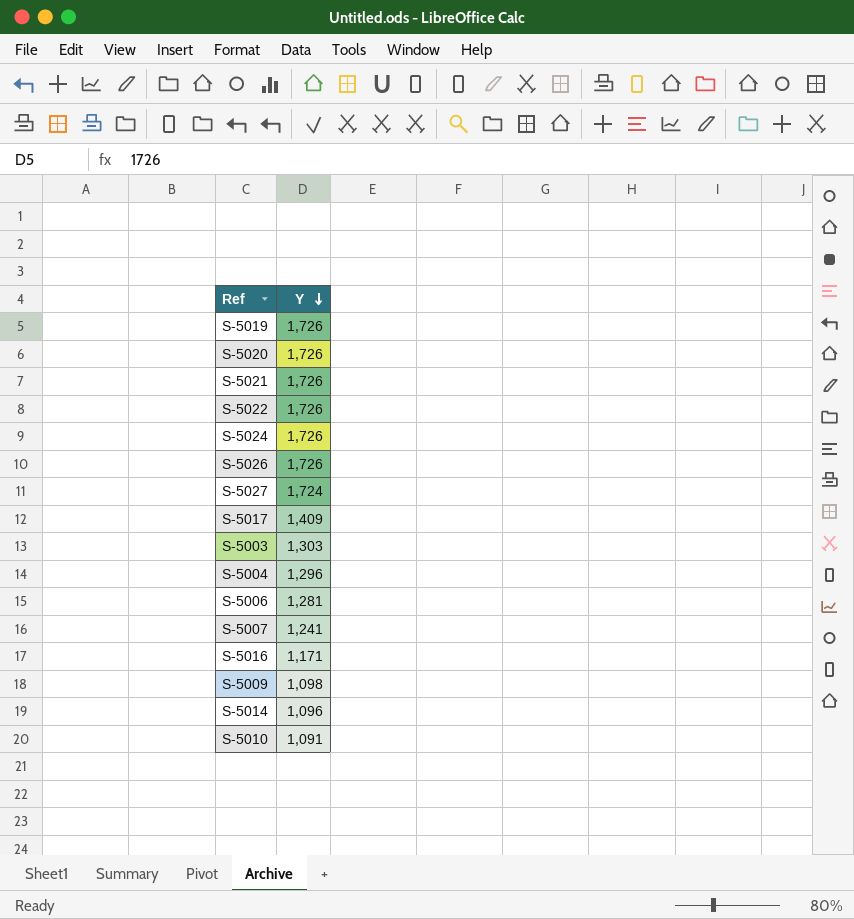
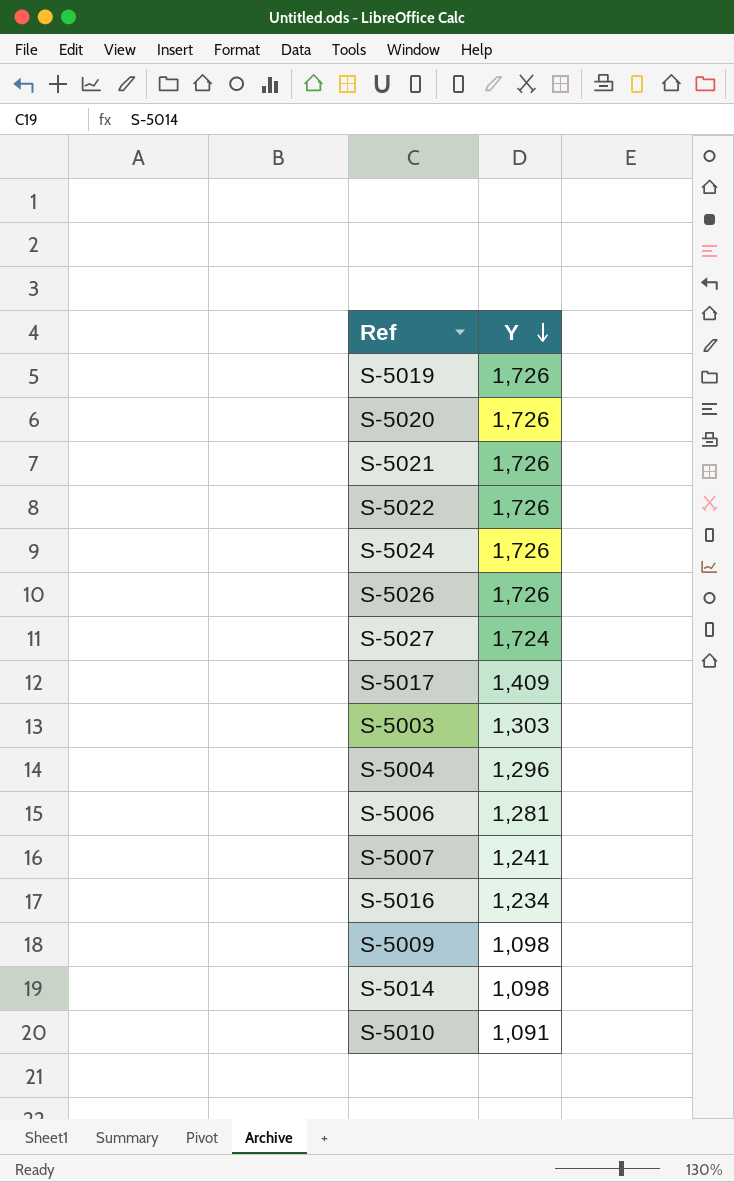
S-5016 | Y: 1,171 -> 1,234
S-5014 | Y: 1,096 -> 1,098

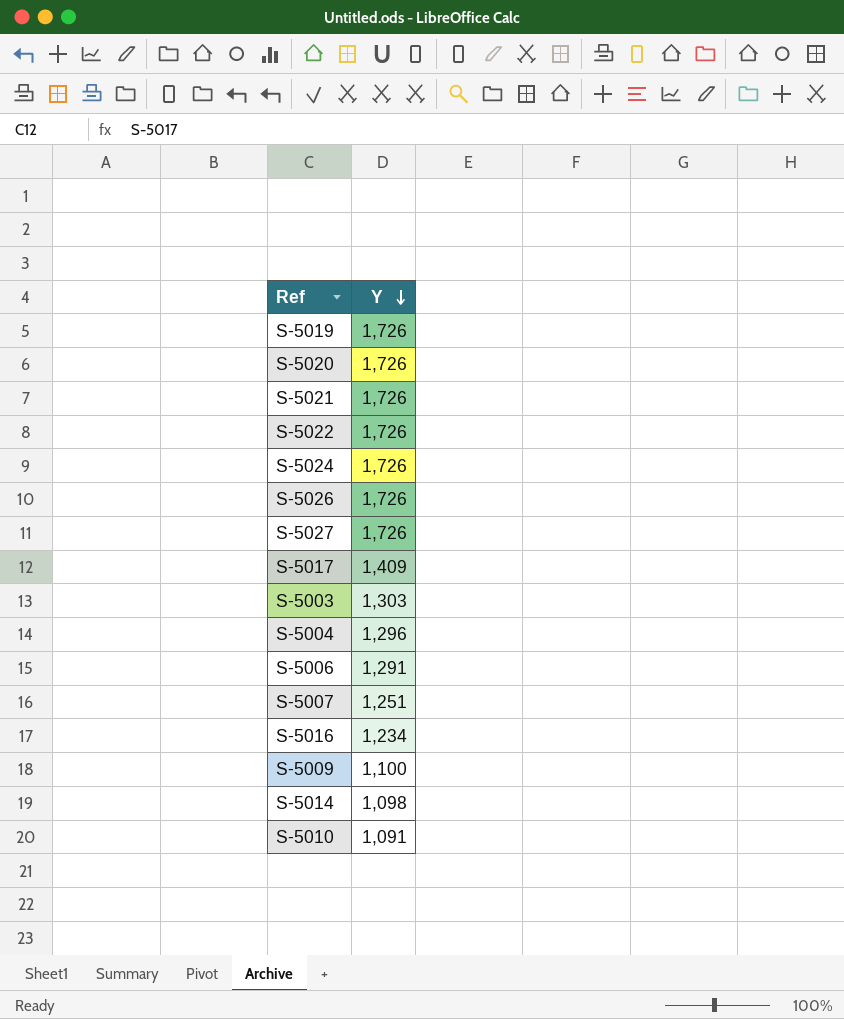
S-5027 | Y: 1,724 -> 1,726
S-5006 | Y: 1,281 -> 1,291
S-5007 | Y: 1,241 -> 1,251
S-5009 | Y: 1,098 -> 1,100

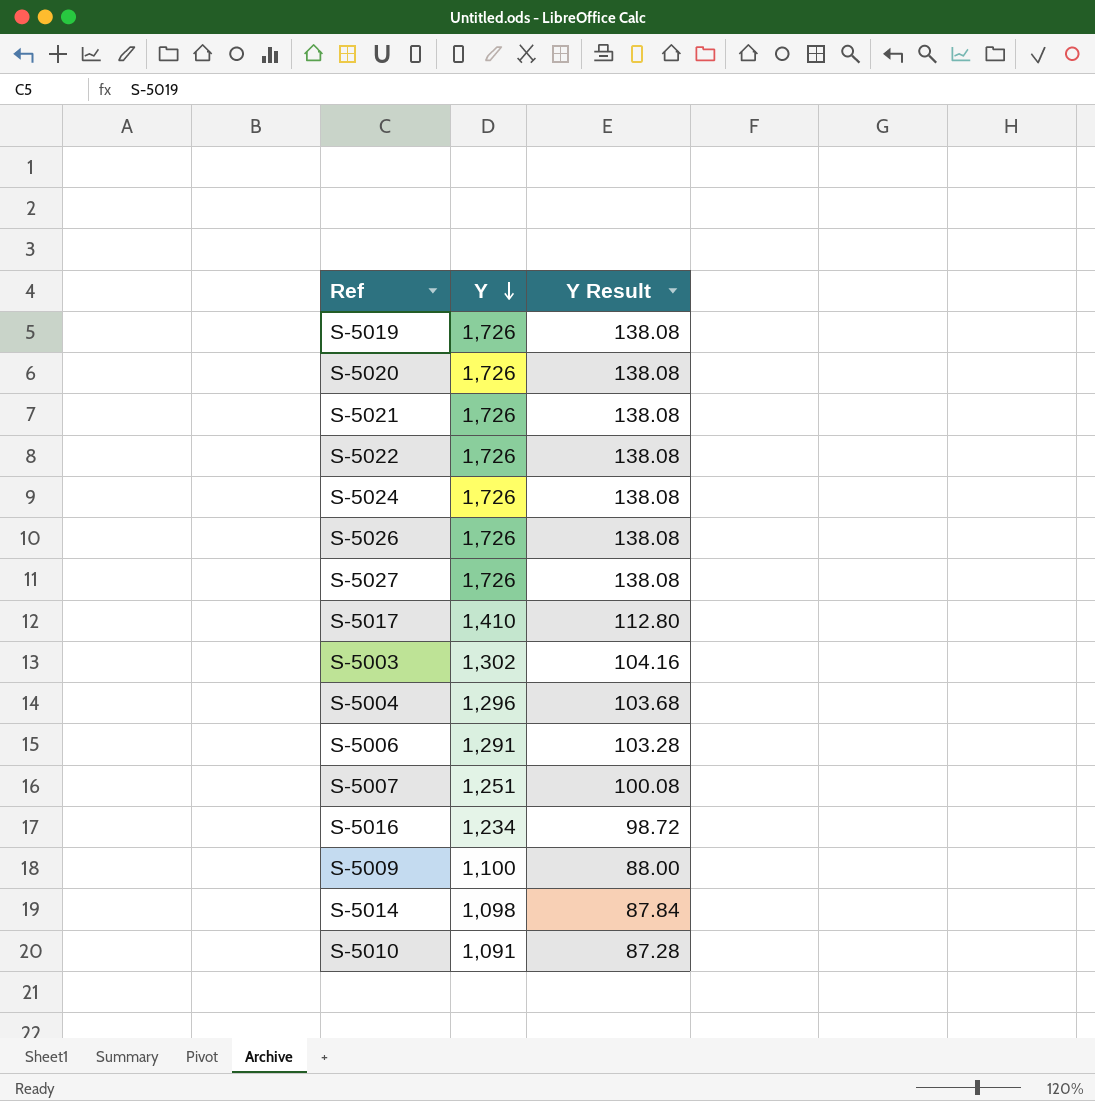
column Y Result | formula: none -> [Y] * 0.08
S-5017 | Y: 1,409 -> 1,410
S-5003 | Y: 1,303 -> 1,302

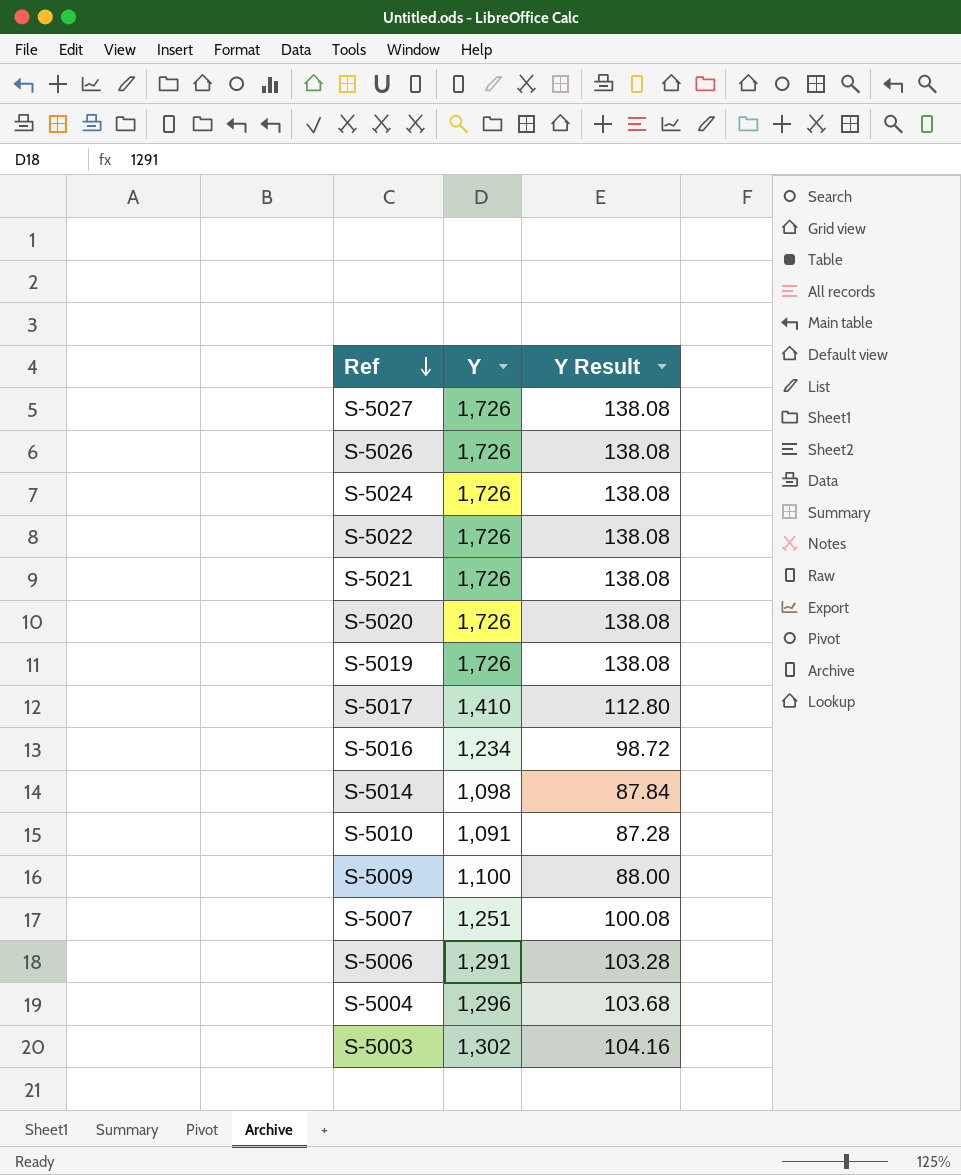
row order: Y descending -> Ref descending

